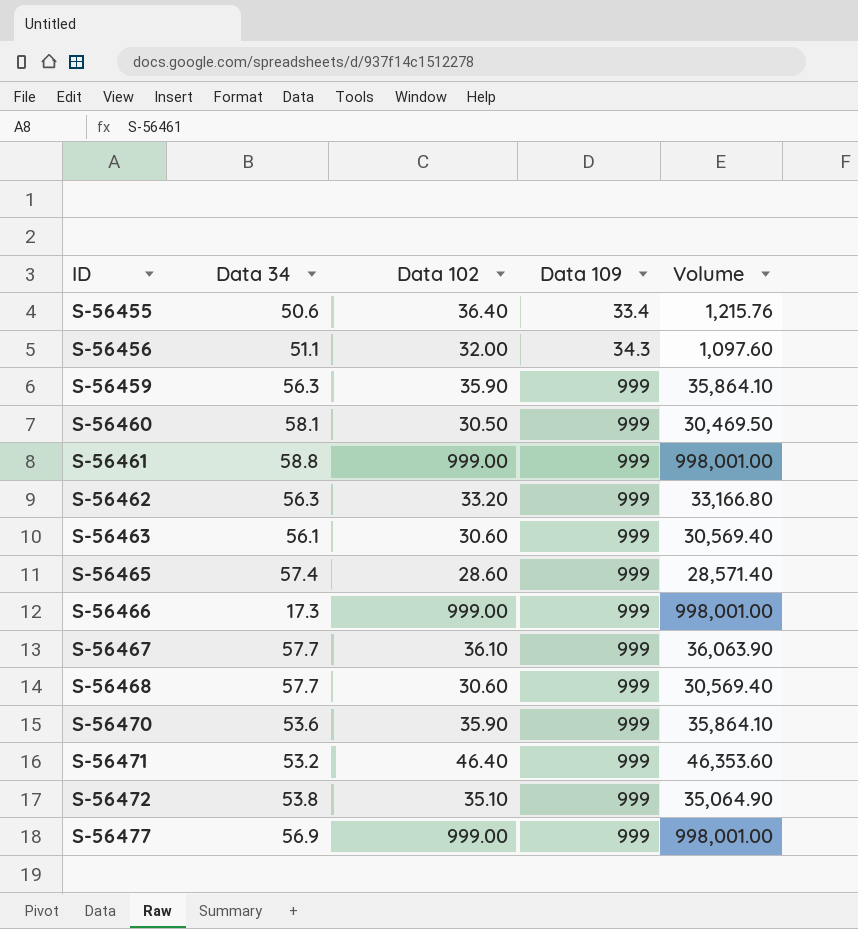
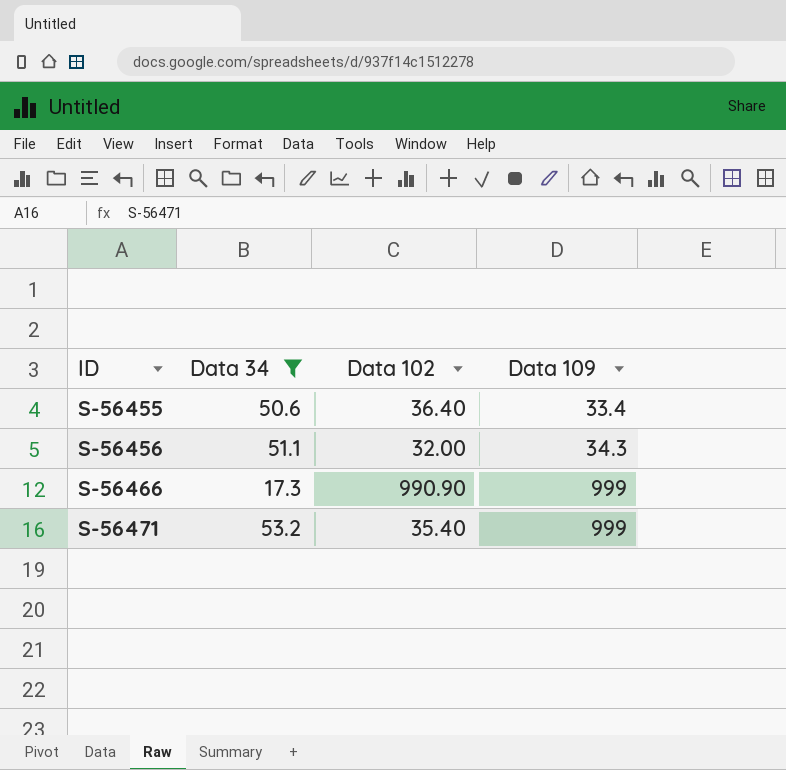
filter: none -> Data 34 <= 53.2
column Volume | formula: [Data 102] * [Data 109] -> none
S-56466 | Data 102: 999.00 -> 990.90
S-56471 | Data 102: 46.40 -> 35.40

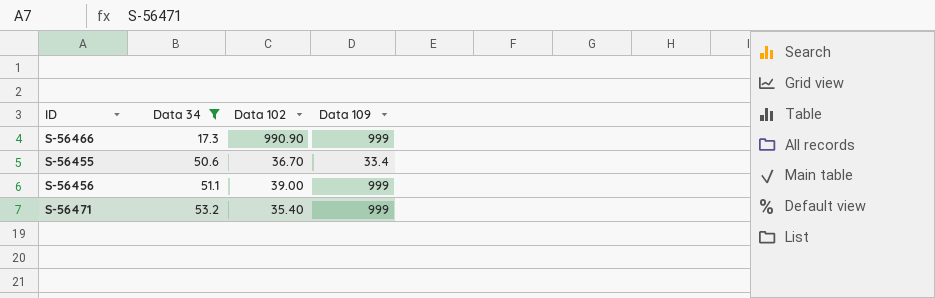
row order: ID ascending -> Data 34 ascending
S-56455 | Data 102: 36.40 -> 36.70
S-56456 | Data 102: 32.00 -> 39.00
S-56456 | Data 109: 34.3 -> 999

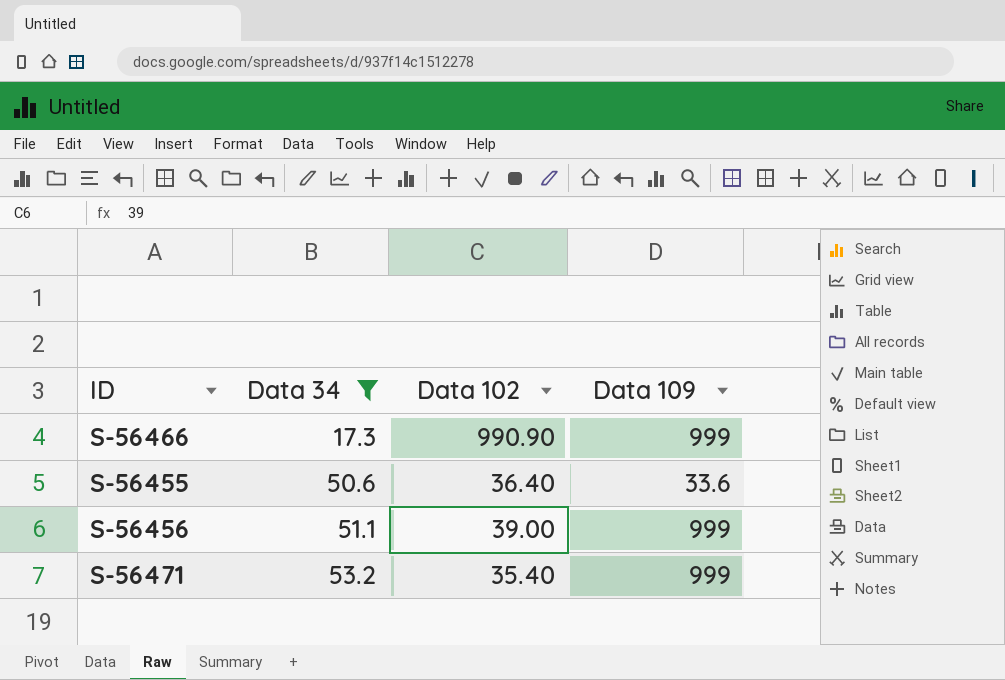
S-56455 | Data 102: 36.70 -> 36.40
S-56455 | Data 109: 33.4 -> 33.6

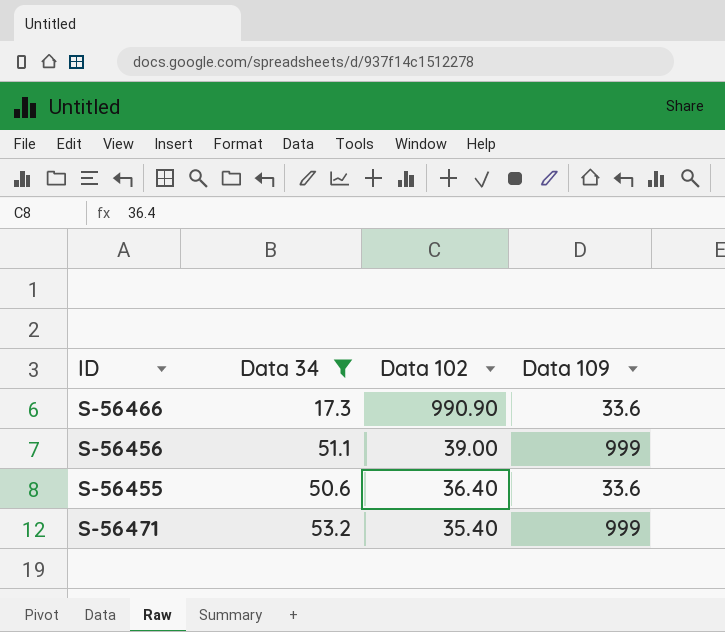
row order: Data 34 ascending -> Data 102 descending
S-56466 | Data 109: 999 -> 33.6

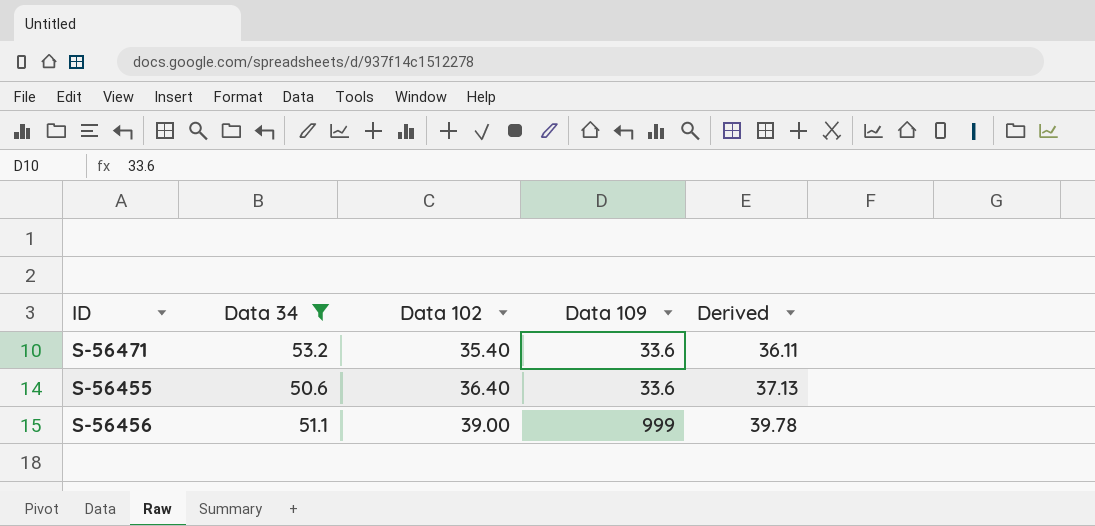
row order: Data 102 descending -> Data 102 ascending
column Derived | formula: none -> [Data 102] * 1.02
row S-56466: 17.3 | 990.90 | 33.6 -> none
S-56471 | Data 109: 999 -> 33.6

